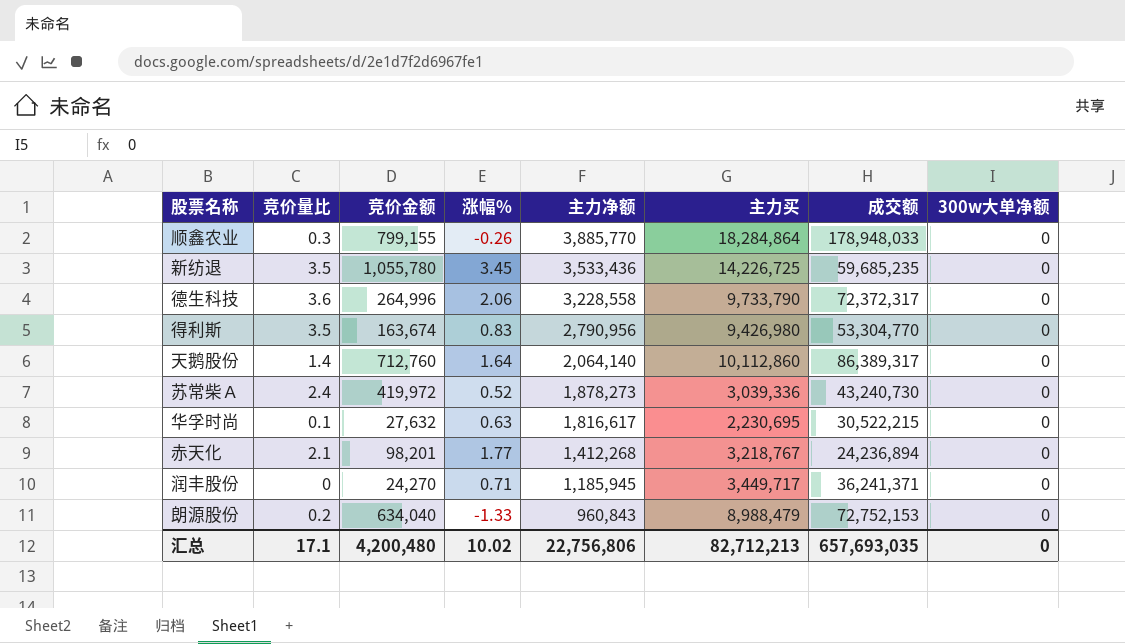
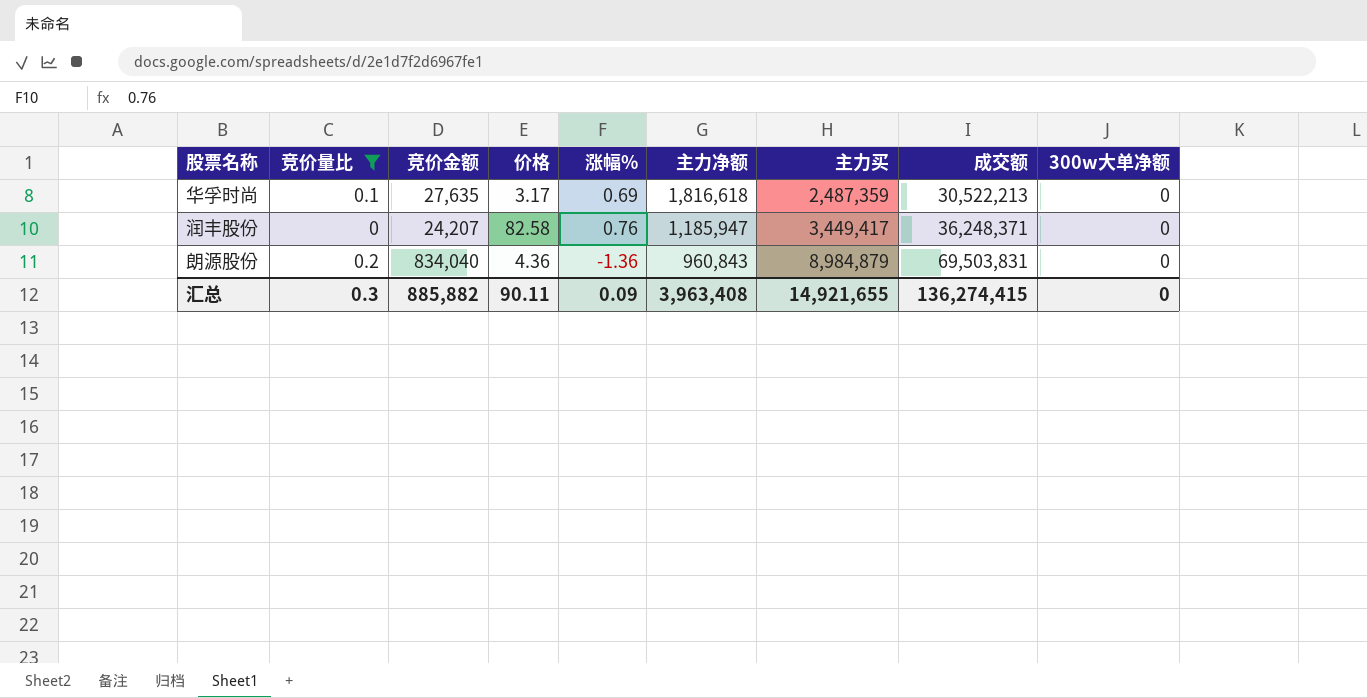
filter: none -> 竞价量比 <= 0.2
column 价格 | position: none -> 4
华孚时尚 | 竞价金额: 27,632 -> 27,635
华孚时尚 | 涨幅%: 0.63 -> 0.69
华孚时尚 | 主力净额: 1,816,617 -> 1,816,618
华孚时尚 | 主力买: 2,230,695 -> 2,487,359
华孚时尚 | 成交额: 30,522,215 -> 30,522,213
润丰股份 | 竞价金额: 24,270 -> 24,207
润丰股份 | 涨幅%: 0.71 -> 0.76
润丰股份 | 主力净额: 1,185,945 -> 1,185,947
润丰股份 | 主力买: 3,449,717 -> 3,449,417
润丰股份 | 成交额: 36,241,371 -> 36,248,371
朗源股份 | 竞价金额: 634,040 -> 834,040
朗源股份 | 涨幅%: -1.33 -> -1.36
朗源股份 | 主力买: 8,988,479 -> 8,984,879
朗源股份 | 成交额: 72,752,153 -> 69,503,831
汇总 | 竞价量比: 17.1 -> 0.3
汇总 | 竞价金额: 4,200,480 -> 885,882
汇总 | 涨幅%: 10.02 -> 0.09
汇总 | 主力净额: 22,756,806 -> 3,963,408
汇总 | 主力买: 82,712,213 -> 14,921,655
汇总 | 成交额: 657,693,035 -> 136,274,415

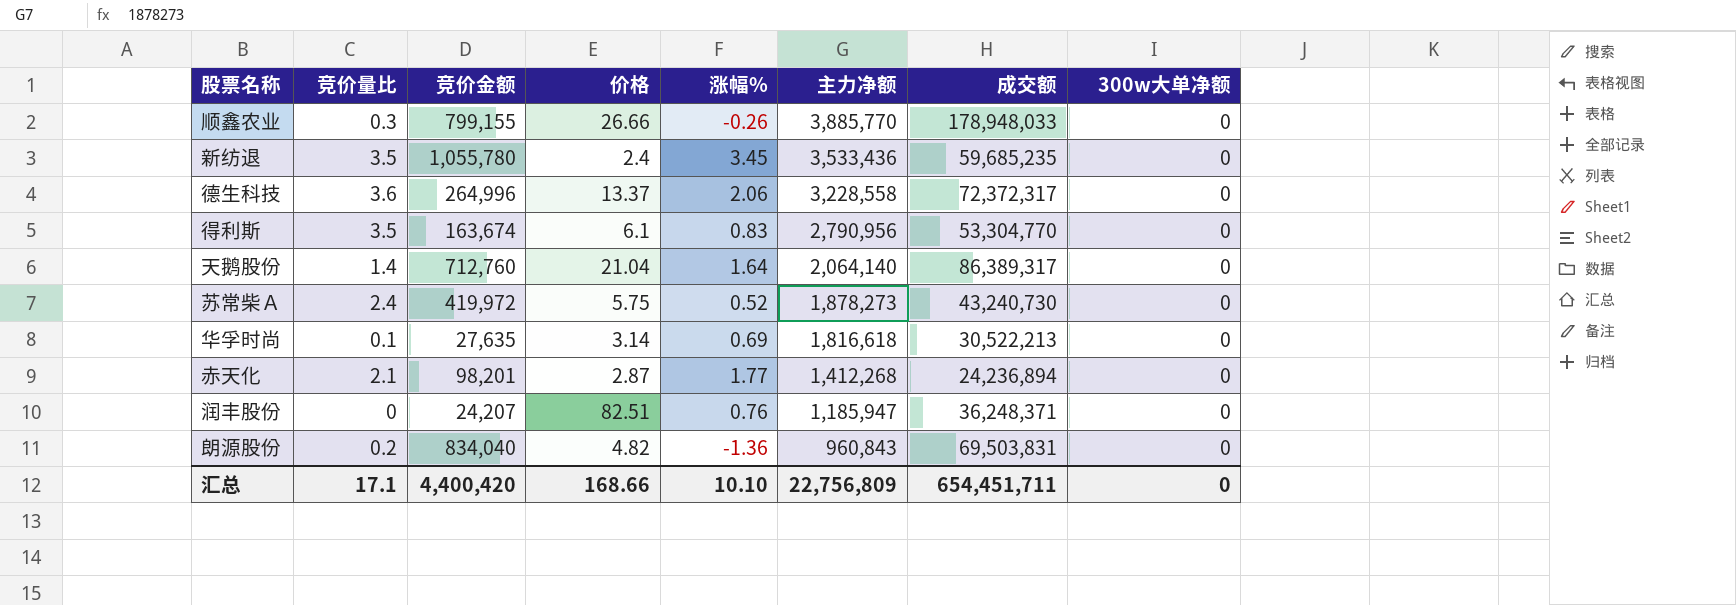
filter: 竞价量比 <= 0.2 -> none
column 主力买 | position: 7 -> none
华孚时尚 | 价格: 3.17 -> 3.14
润丰股份 | 价格: 82.58 -> 82.51
朗源股份 | 价格: 4.36 -> 4.82
汇总 | 竞价量比: 0.3 -> 17.1
汇总 | 竞价金额: 885,882 -> 4,400,420
汇总 | 价格: 90.11 -> 168.66
汇总 | 涨幅%: 0.09 -> 10.10
汇总 | 主力净额: 3,963,408 -> 22,756,809
汇总 | 成交额: 136,274,415 -> 654,451,711

